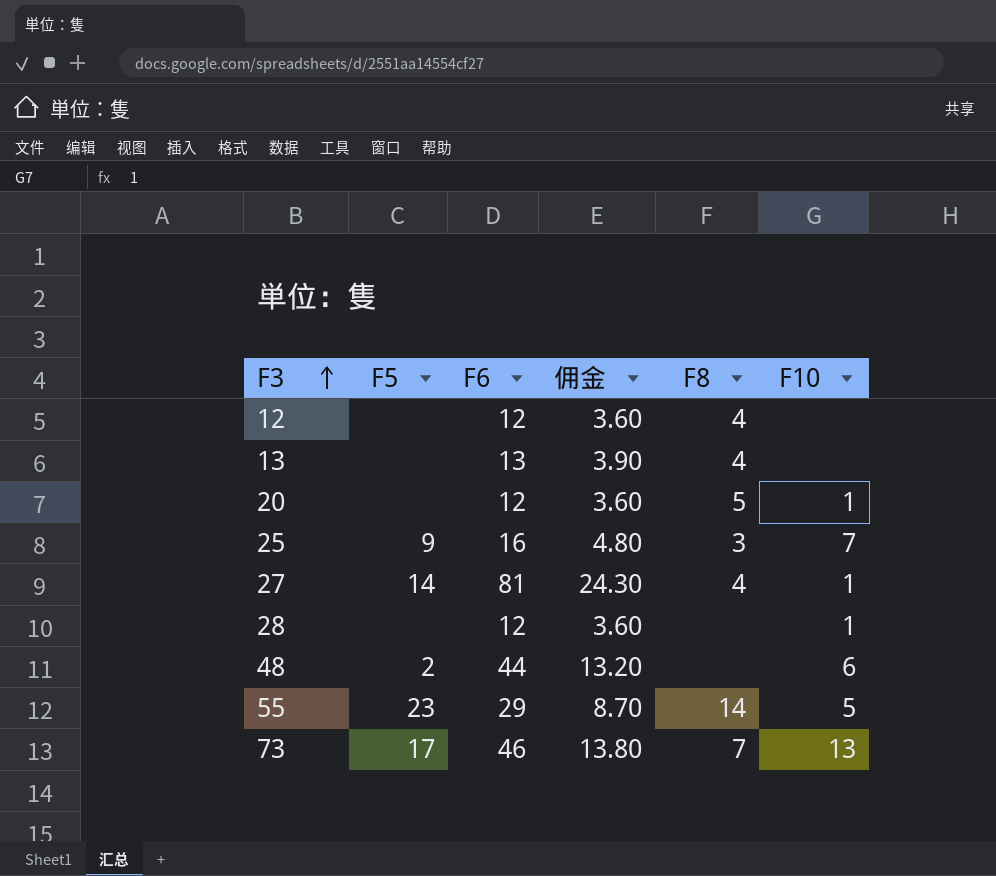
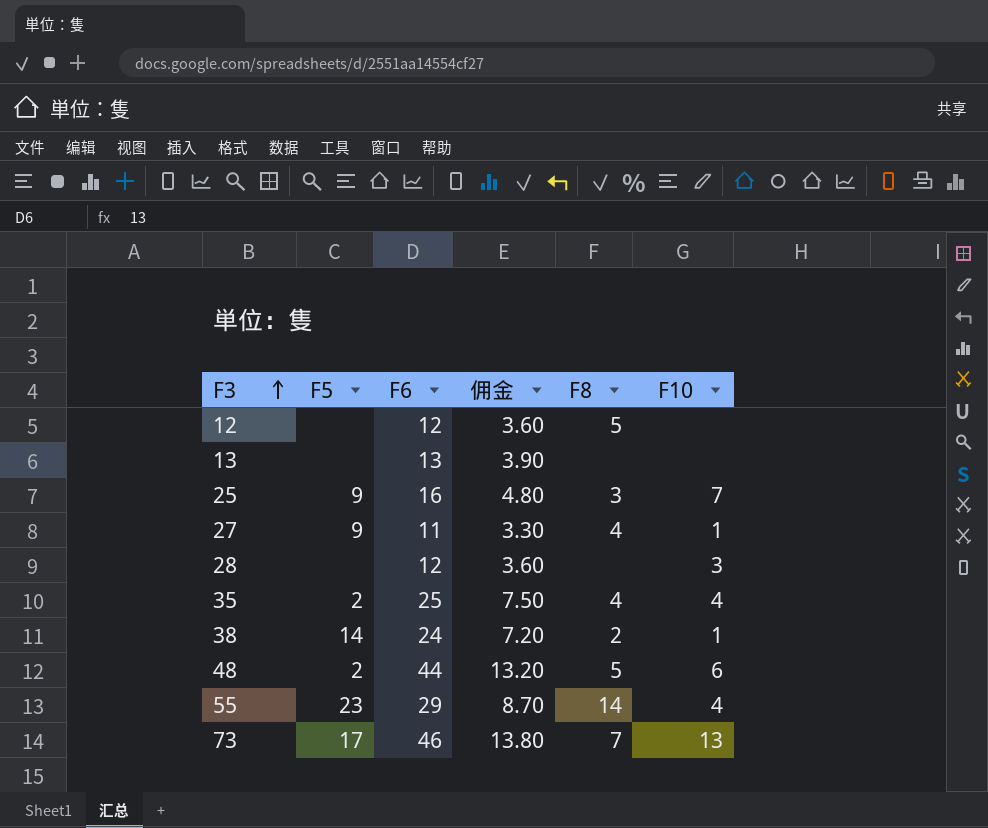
row 20: none | 12 | 3.60 | 5 | 1 -> none
12 | F8: 4 -> 5
13 | F8: 4 -> none
27 | F5: 14 -> 9
27 | F6: 81 -> 11
27 | 佣金: 24.30 -> 3.30
28 | F10: 1 -> 3
row 35: none -> 2 | 25 | 7.50 | 4 | 4
row 38: none -> 14 | 24 | 7.20 | 2 | 1
48 | F8: none -> 5
55 | F10: 5 -> 4

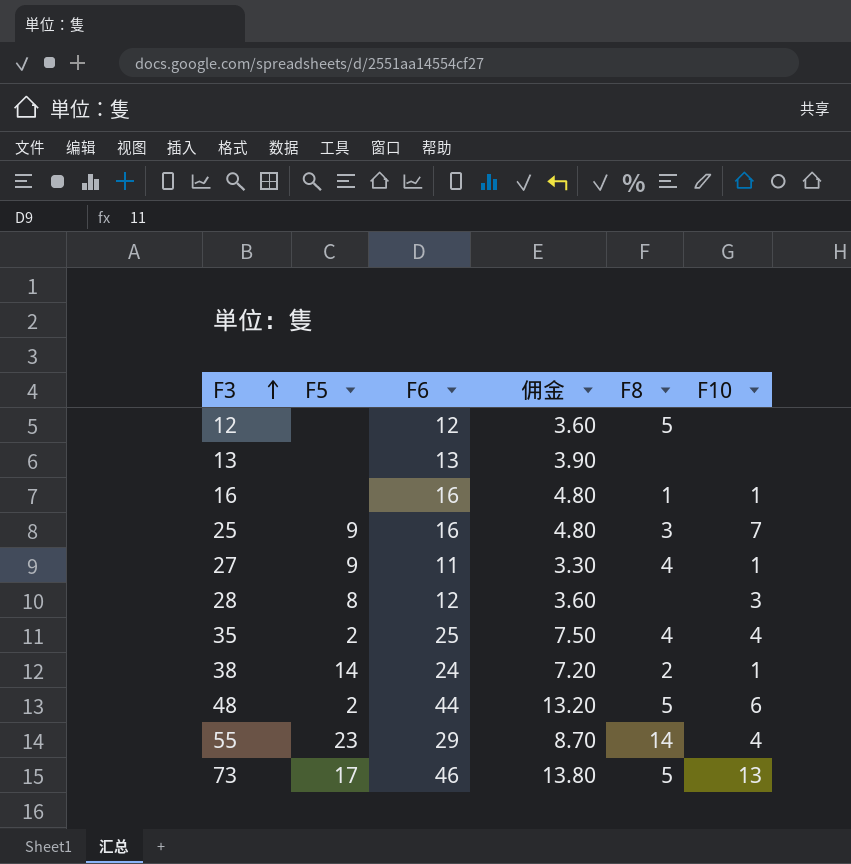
row 16: none -> none | 16 | 4.80 | 1 | 1
28 | F5: none -> 8
73 | F8: 7 -> 5

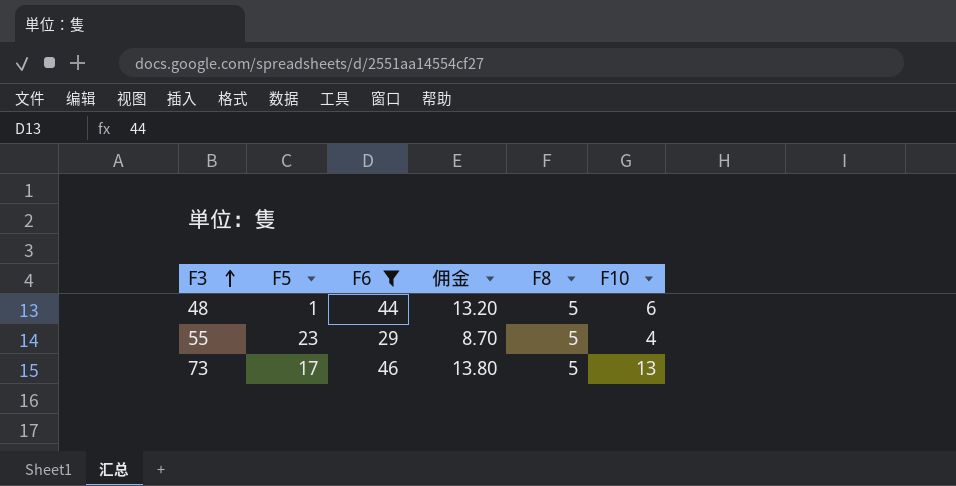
filter: none -> F6 >= 29
48 | F5: 2 -> 1
55 | F8: 14 -> 5

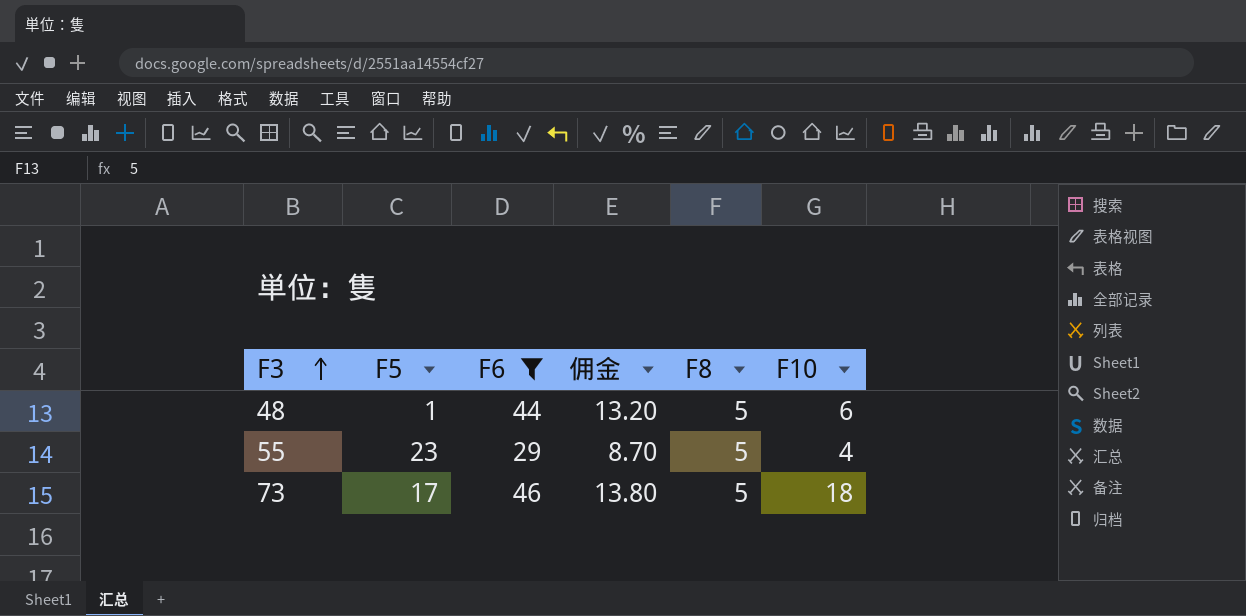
73 | F10: 13 -> 18

